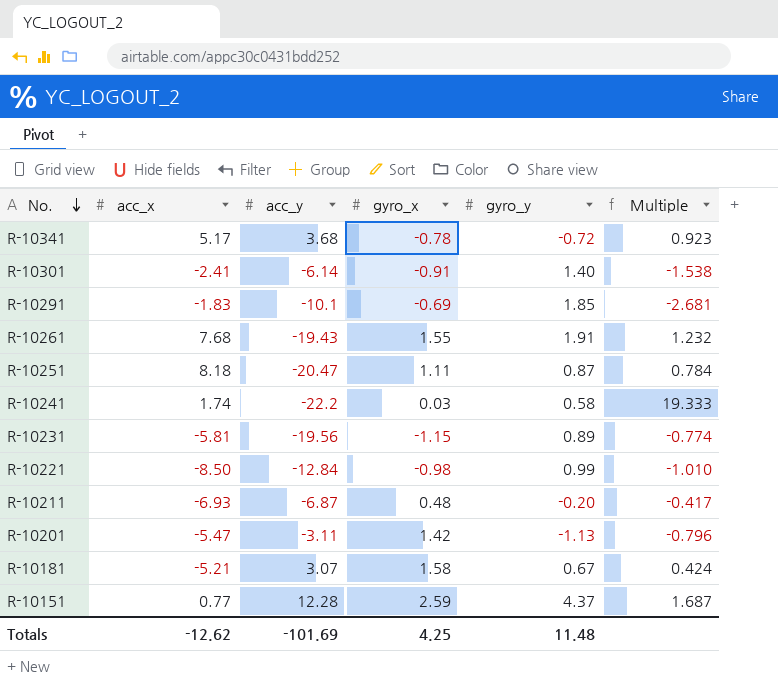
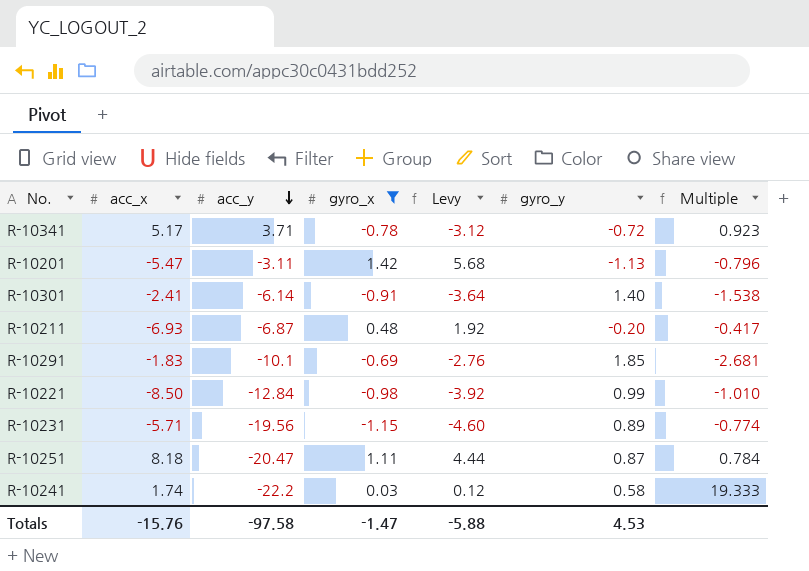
filter: none -> gyro_x <= 1.42
row order: No. descending -> acc_y descending
column Levy | formula: none -> [gyro_x] * 4
R-10341 | acc_y: 3.68 -> 3.71
R-10231 | acc_x: -5.81 -> -5.71
Totals | acc_x: -12.62 -> -15.76
Totals | acc_y: -101.69 -> -97.58
Totals | gyro_x: 4.25 -> -1.47
Totals | gyro_y: 11.48 -> 4.53

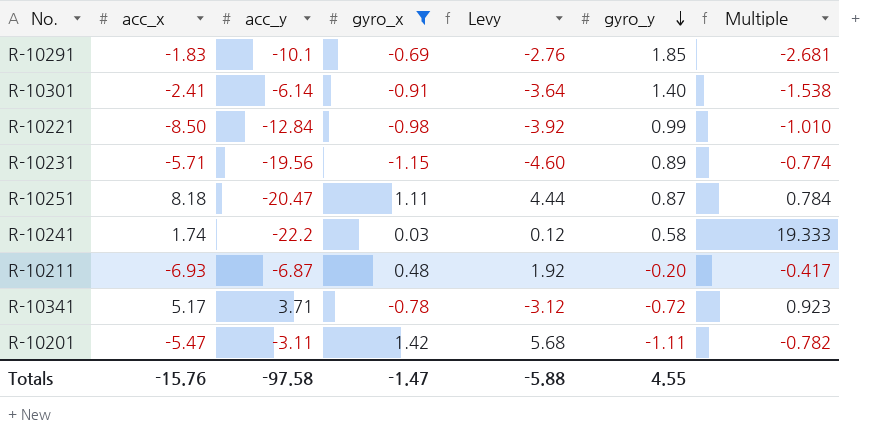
row order: acc_y descending -> gyro_y descending
R-10201 | gyro_y: -1.13 -> -1.11
R-10201 | Multiple: -0.796 -> -0.782
Totals | gyro_y: 4.53 -> 4.55

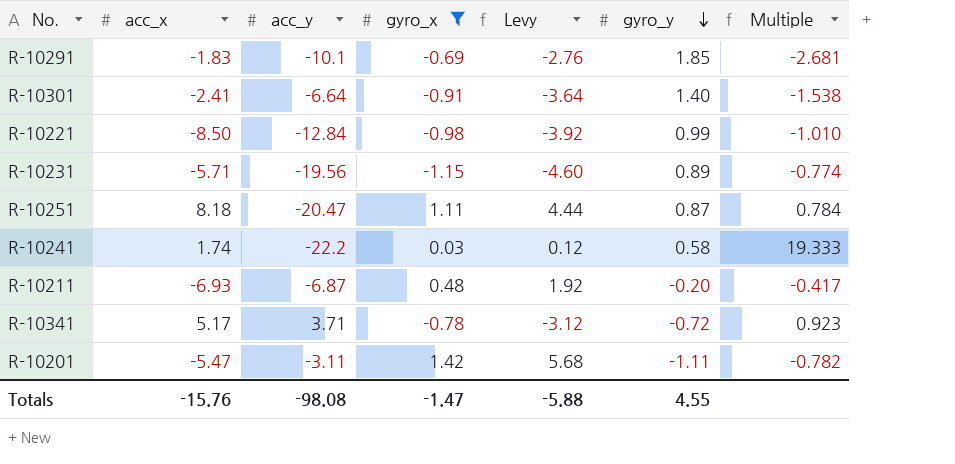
R-10301 | acc_y: -6.14 -> -6.64
Totals | acc_y: -97.58 -> -98.08

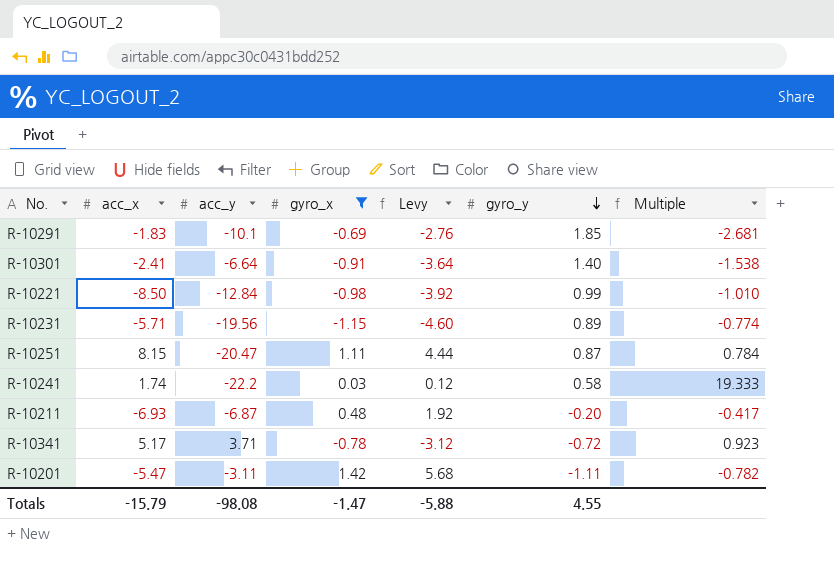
R-10251 | acc_x: 8.18 -> 8.15
Totals | acc_x: -15.76 -> -15.79

